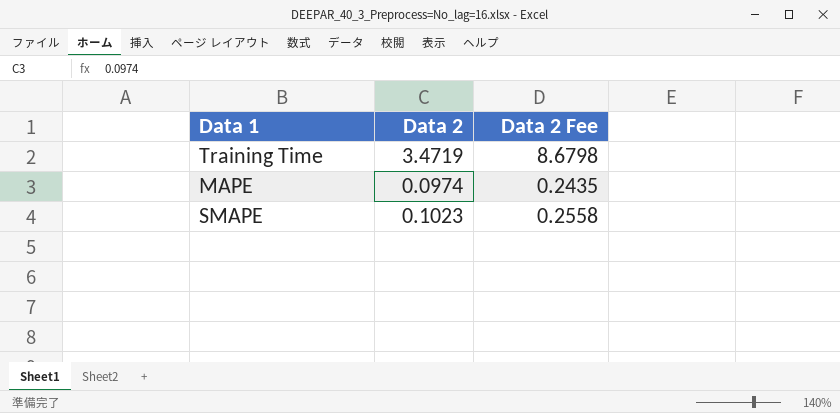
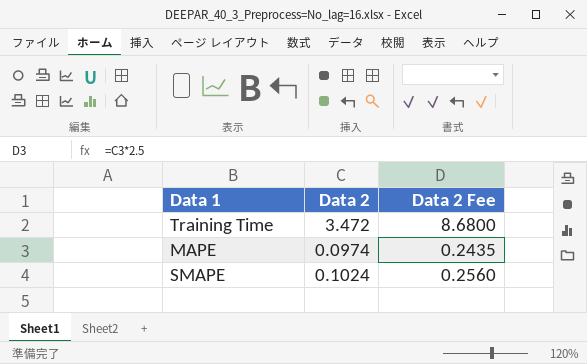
Training Time | Data 2: 3.4719 -> 3.472
Training Time | Data 2 Fee: 8.6798 -> 8.6800
SMAPE | Data 2: 0.1023 -> 0.1024
SMAPE | Data 2 Fee: 0.2558 -> 0.2560

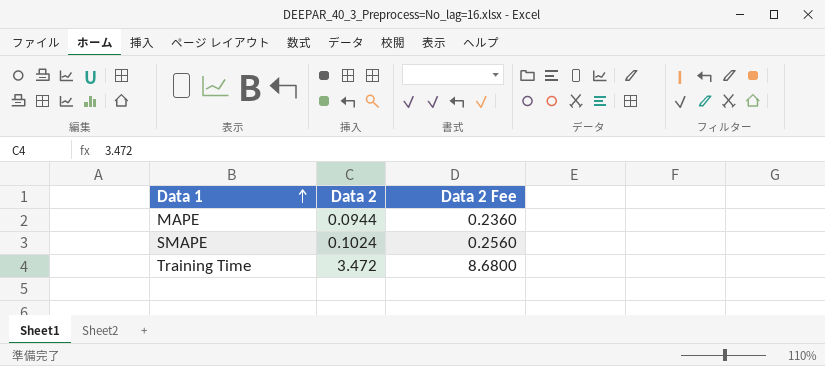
row order: none -> Data 1 ascending
MAPE | Data 2: 0.0974 -> 0.0944
MAPE | Data 2 Fee: 0.2435 -> 0.2360

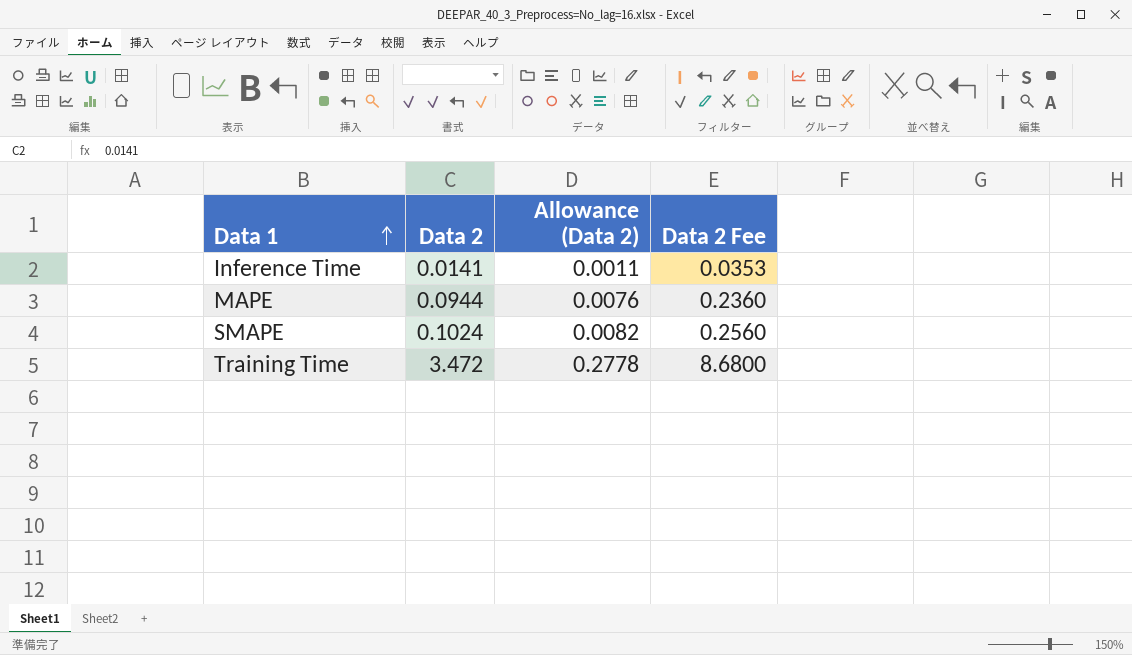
column Allowance (Data 2) | formula: none -> [Data 2] * 0.08
row Inference Time: none -> 0.0141 | 0.0011 | 0.0353

